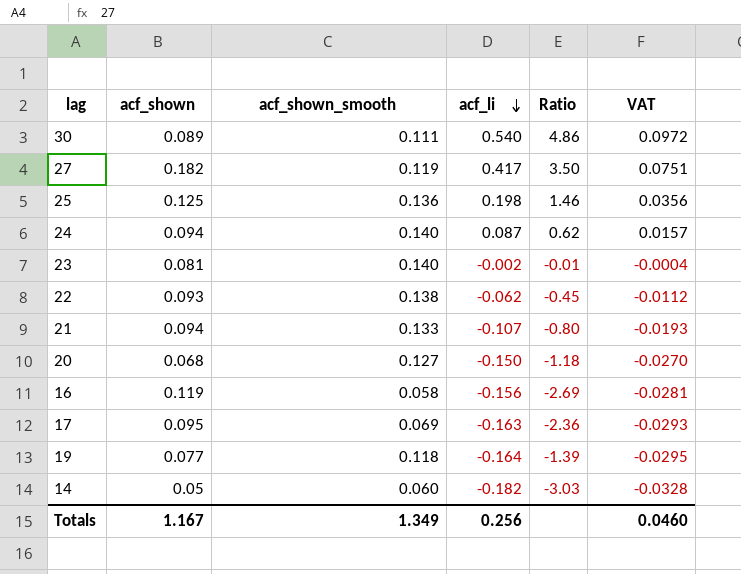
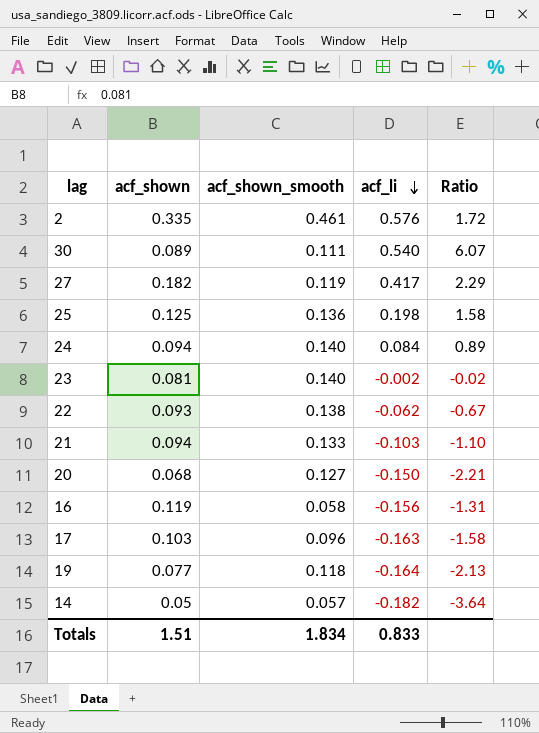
column VAT | formula: [acf_li] * 0.18 -> none
column Ratio | formula: [acf_li] / [acf_shown_smooth] -> [acf_li] / [acf_shown]
row 2: none -> 0.335 | 0.461 | 0.576 | 1.72
24 | acf_li: 0.087 -> 0.084
21 | acf_li: -0.107 -> -0.103
17 | acf_shown: 0.095 -> 0.103
17 | acf_shown_smooth: 0.069 -> 0.096
14 | acf_shown_smooth: 0.060 -> 0.057
Totals | acf_shown: 1.167 -> 1.51
Totals | acf_shown_smooth: 1.349 -> 1.834
Totals | acf_li: 0.256 -> 0.833

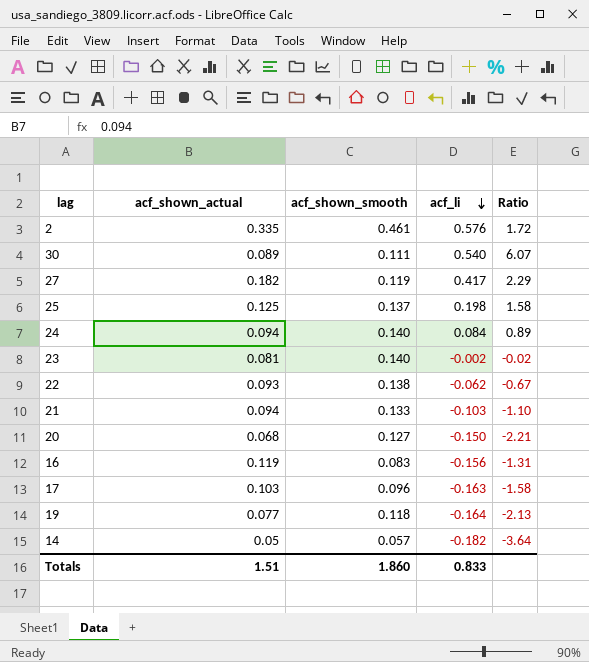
column name: acf_shown -> acf_shown_actual
25 | acf_shown_smooth: 0.136 -> 0.137
16 | acf_shown_smooth: 0.058 -> 0.083
Totals | acf_shown_smooth: 1.834 -> 1.860

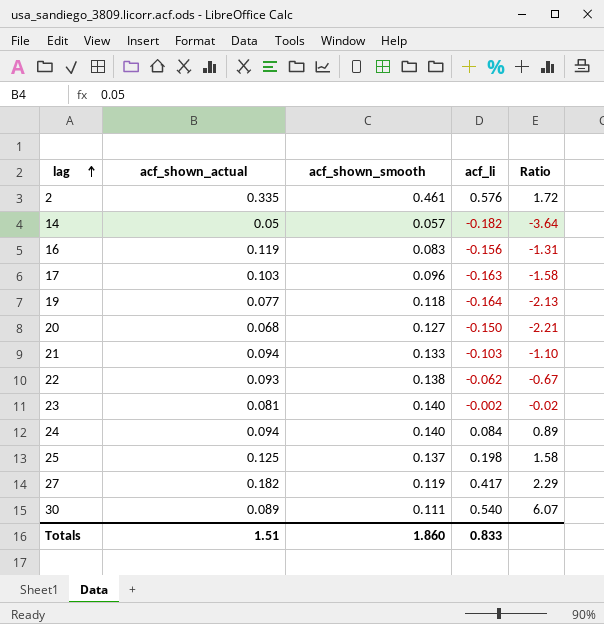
row order: acf_li descending -> lag ascending

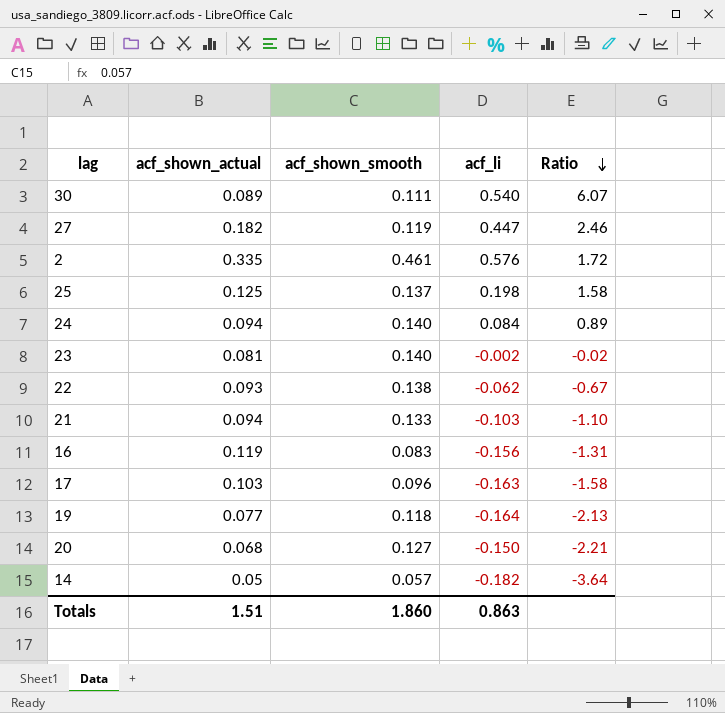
row order: lag ascending -> Ratio descending
27 | acf_li: 0.417 -> 0.447
27 | Ratio: 2.29 -> 2.46
Totals | acf_li: 0.833 -> 0.863

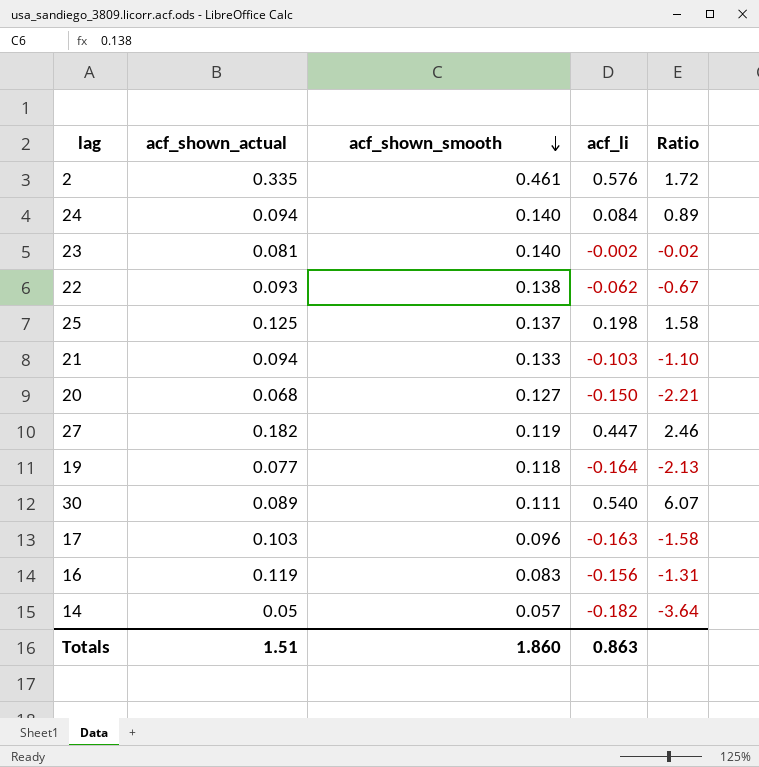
row order: Ratio descending -> acf_shown_smooth descending

